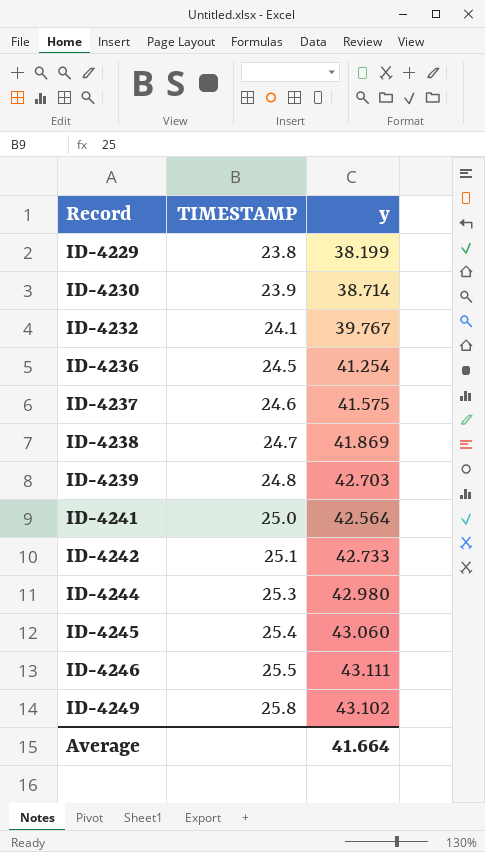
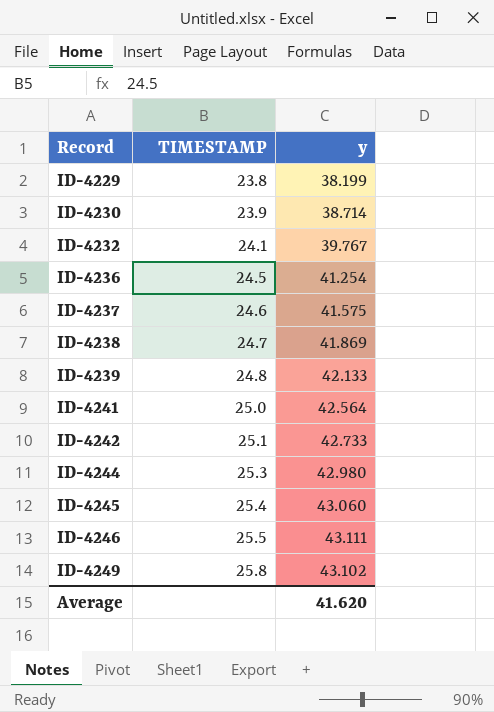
ID-4239 | y: 42.703 -> 42.133
Average | y: 41.664 -> 41.620

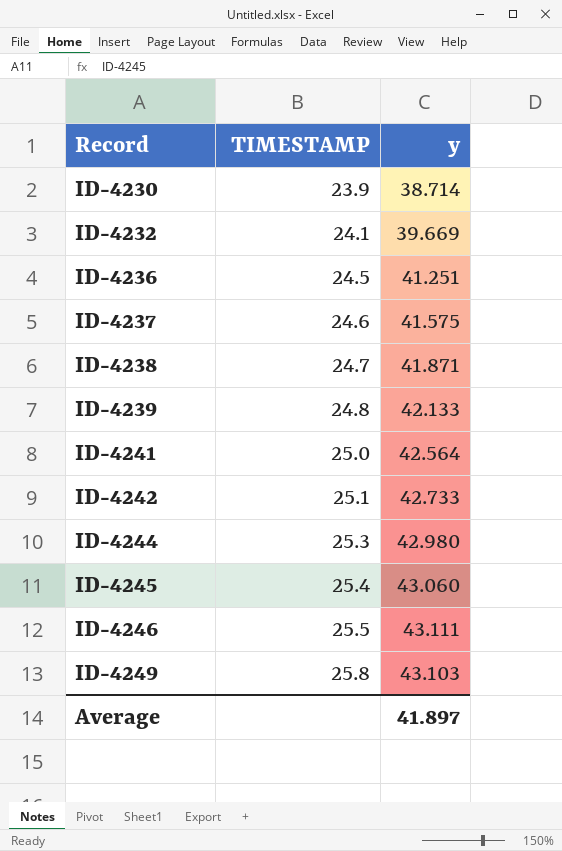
row ID-4229: 23.8 | 38.199 -> none
ID-4232 | y: 39.767 -> 39.669
ID-4236 | y: 41.254 -> 41.251
ID-4238 | y: 41.869 -> 41.871
ID-4249 | y: 43.102 -> 43.103
Average | y: 41.620 -> 41.897

